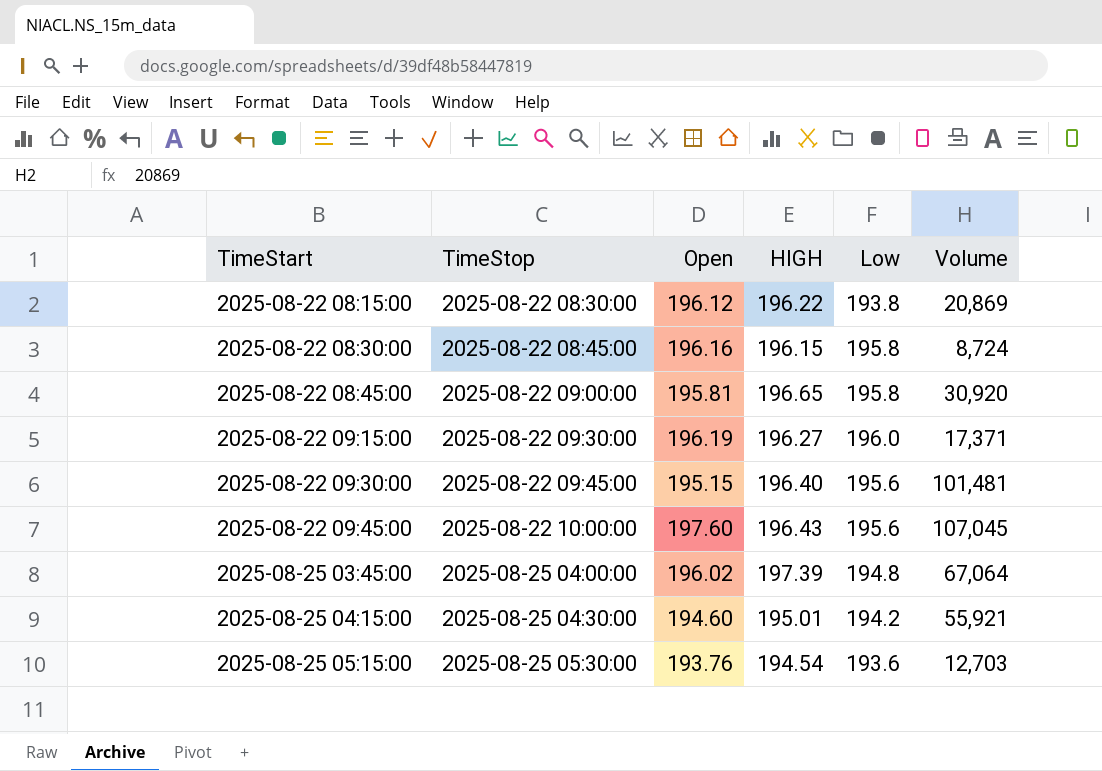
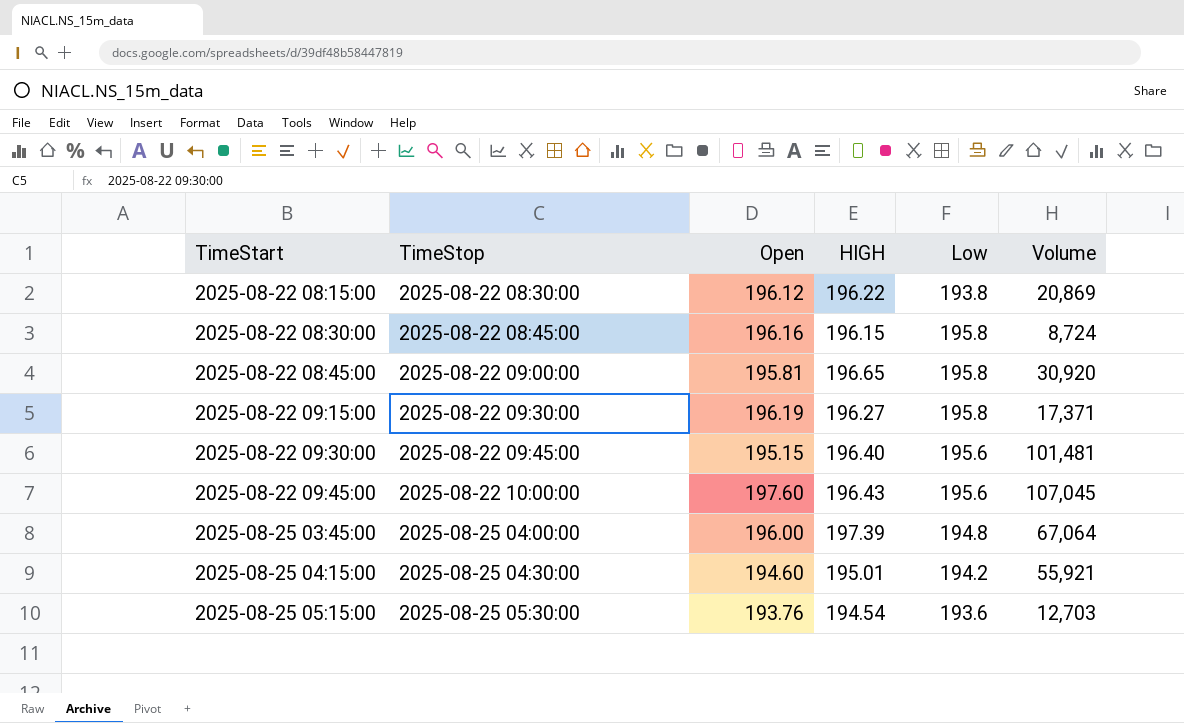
2025-08-22 09:15:00 | Low: 196.0 -> 195.8
2025-08-25 03:45:00 | Open: 196.02 -> 196.00

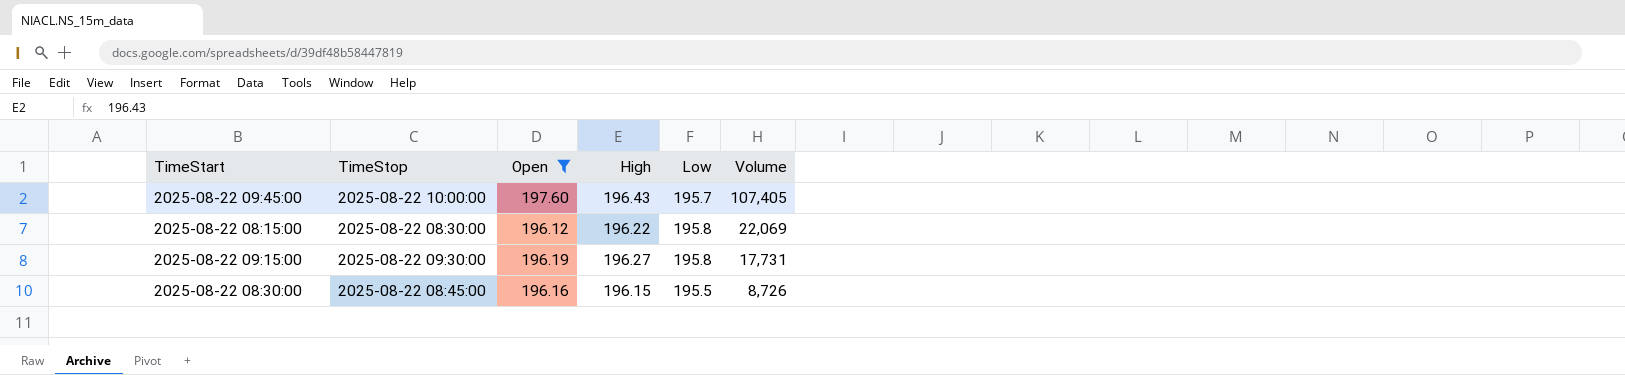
filter: none -> Open >= 196.12
row order: TimeStart ascending -> Volume descending
column name: HIGH -> High
2025-08-22 09:45:00 | Low: 195.6 -> 195.7
2025-08-22 09:45:00 | Volume: 107,045 -> 107,405
2025-08-22 08:15:00 | Low: 193.8 -> 195.8
2025-08-22 08:15:00 | Volume: 20,869 -> 22,069
2025-08-22 09:15:00 | Volume: 17,371 -> 17,731
2025-08-22 08:30:00 | Low: 195.8 -> 195.5
2025-08-22 08:30:00 | Volume: 8,724 -> 8,726

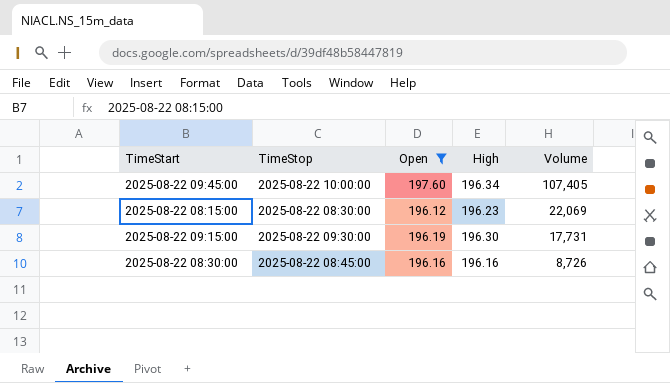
column Low | position: 5 -> none
2025-08-22 09:45:00 | High: 196.43 -> 196.34
2025-08-22 08:15:00 | High: 196.22 -> 196.23
2025-08-22 09:15:00 | High: 196.27 -> 196.30
2025-08-22 08:30:00 | High: 196.15 -> 196.16

